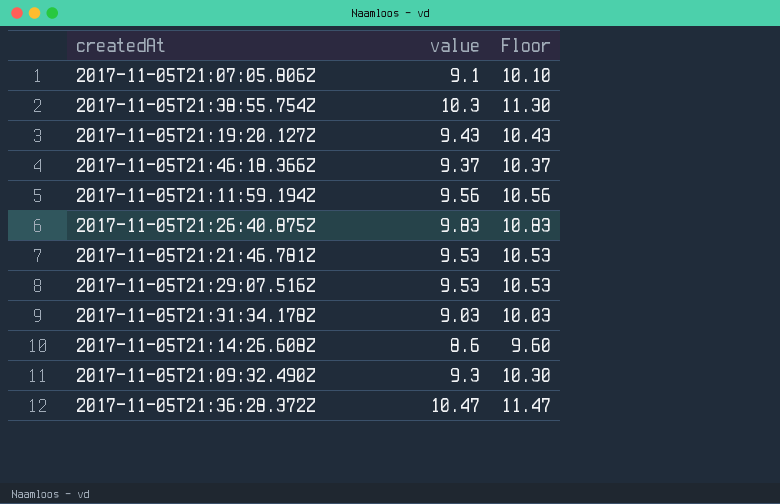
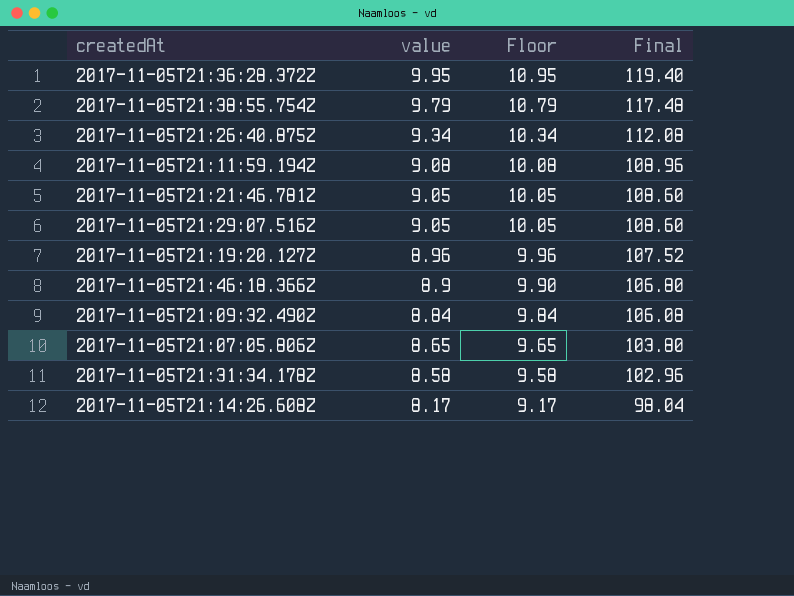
row order: none -> value descending
column Final | formula: none -> [value] * 12
2017-11-05T21:36:28.372Z | value: 10.47 -> 9.95
2017-11-05T21:36:28.372Z | Floor: 11.47 -> 10.95
2017-11-05T21:38:55.754Z | value: 10.3 -> 9.79
2017-11-05T21:38:55.754Z | Floor: 11.30 -> 10.79
2017-11-05T21:26:40.875Z | value: 9.83 -> 9.34
2017-11-05T21:26:40.875Z | Floor: 10.83 -> 10.34
2017-11-05T21:11:59.194Z | value: 9.56 -> 9.08
2017-11-05T21:11:59.194Z | Floor: 10.56 -> 10.08
2017-11-05T21:21:46.781Z | value: 9.53 -> 9.05
2017-11-05T21:21:46.781Z | Floor: 10.53 -> 10.05
2017-11-05T21:29:07.516Z | value: 9.53 -> 9.05
2017-11-05T21:29:07.516Z | Floor: 10.53 -> 10.05
2017-11-05T21:19:20.127Z | value: 9.43 -> 8.96
2017-11-05T21:19:20.127Z | Floor: 10.43 -> 9.96
2017-11-05T21:46:18.366Z | value: 9.37 -> 8.9
2017-11-05T21:46:18.366Z | Floor: 10.37 -> 9.90
2017-11-05T21:09:32.490Z | value: 9.3 -> 8.84
2017-11-05T21:09:32.490Z | Floor: 10.30 -> 9.84
2017-11-05T21:07:05.806Z | value: 9.1 -> 8.65
2017-11-05T21:07:05.806Z | Floor: 10.10 -> 9.65
2017-11-05T21:31:34.178Z | value: 9.03 -> 8.58
2017-11-05T21:31:34.178Z | Floor: 10.03 -> 9.58
2017-11-05T21:14:26.608Z | value: 8.6 -> 8.17
2017-11-05T21:14:26.608Z | Floor: 9.60 -> 9.17

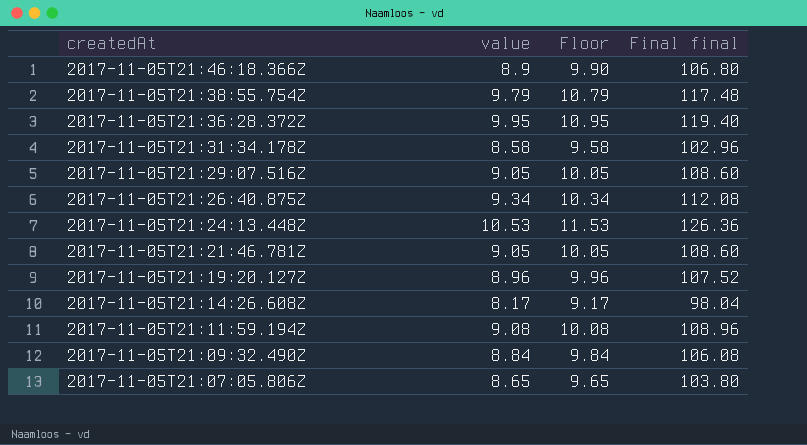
row order: value descending -> createdAt descending
column name: Final -> Final final
row 2017-11-05T21:24:13.448Z: none -> 10.53 | 11.53 | 126.36

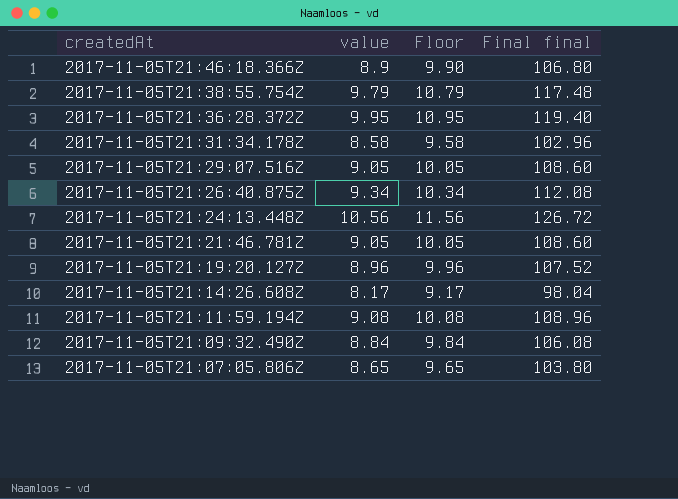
2017-11-05T21:24:13.448Z | value: 10.53 -> 10.56
2017-11-05T21:24:13.448Z | Floor: 11.53 -> 11.56
2017-11-05T21:24:13.448Z | Final final: 126.36 -> 126.72

